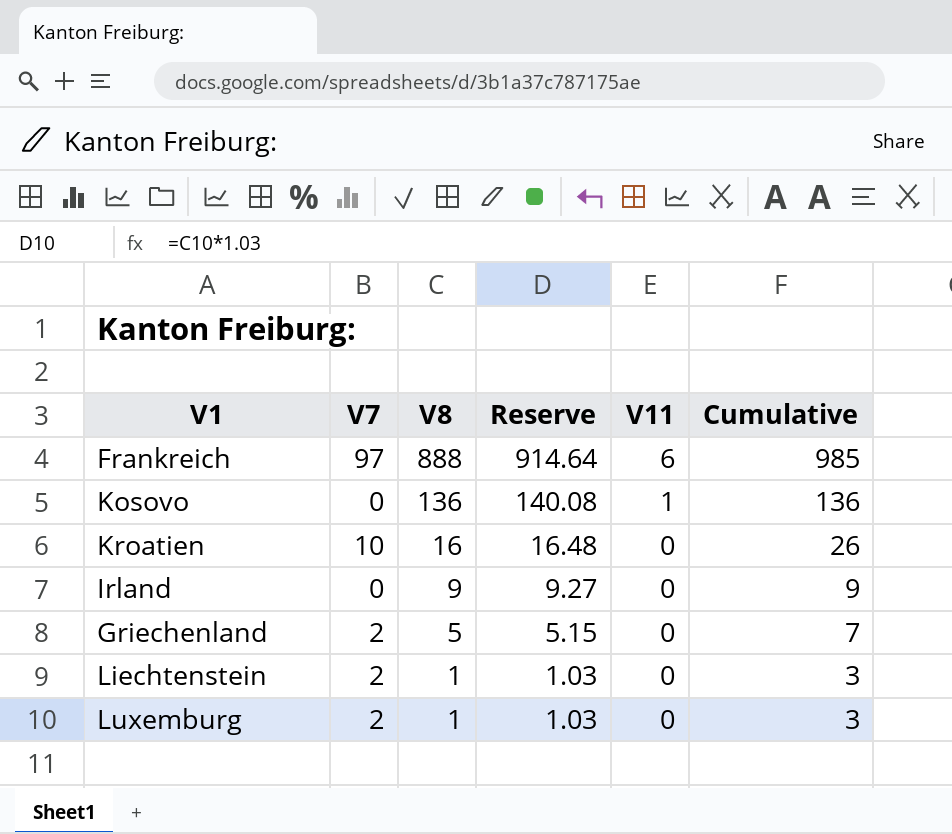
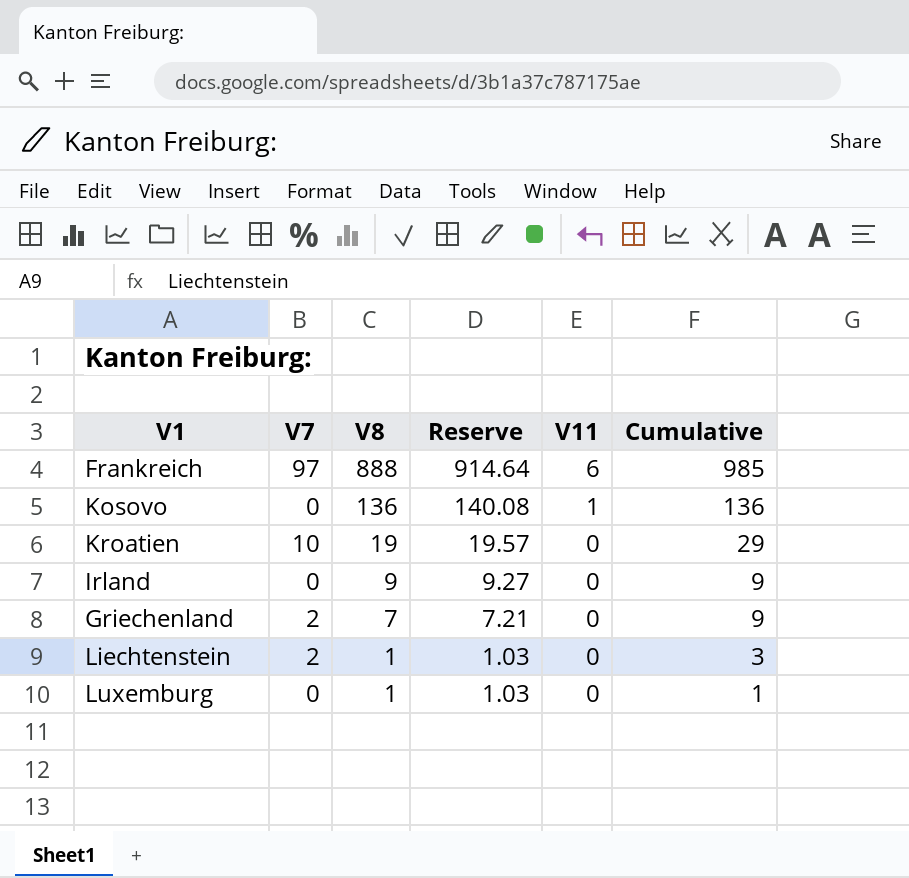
Kroatien | V8: 16 -> 19
Kroatien | Reserve: 16.48 -> 19.57
Kroatien | Cumulative: 26 -> 29
Griechenland | V8: 5 -> 7
Griechenland | Reserve: 5.15 -> 7.21
Griechenland | Cumulative: 7 -> 9
Luxemburg | V7: 2 -> 0
Luxemburg | Cumulative: 3 -> 1

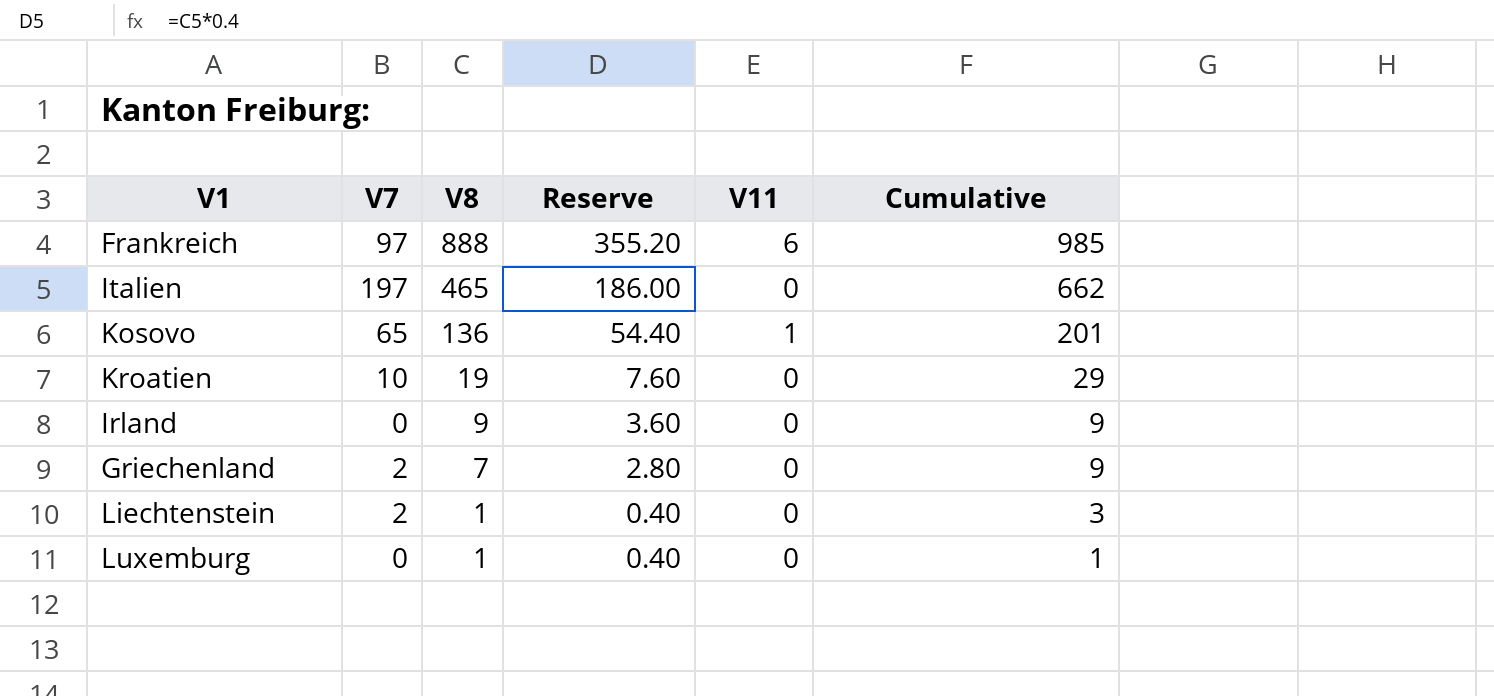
column Reserve | formula: [V8] * 1.03 -> [V8] * 0.4
row Italien: none -> 197 | 465 | 186.00 | 0 | 662
Kosovo | V7: 0 -> 65
Kosovo | Cumulative: 136 -> 201

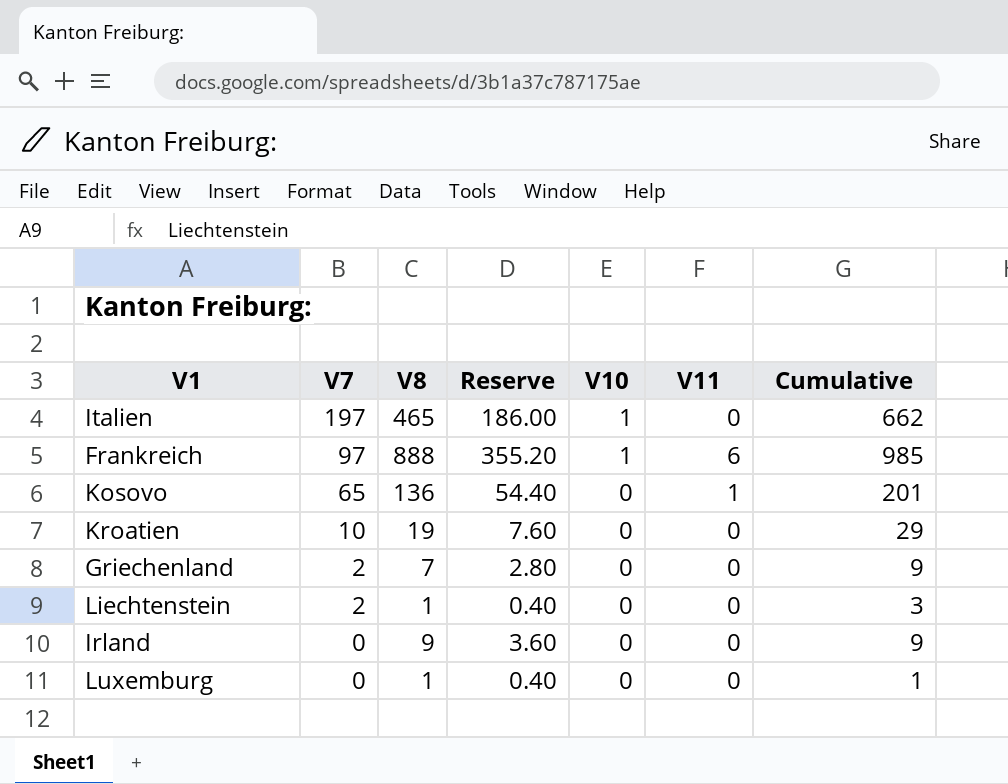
row order: V8 descending -> V7 descending
column V10 | position: none -> 5

